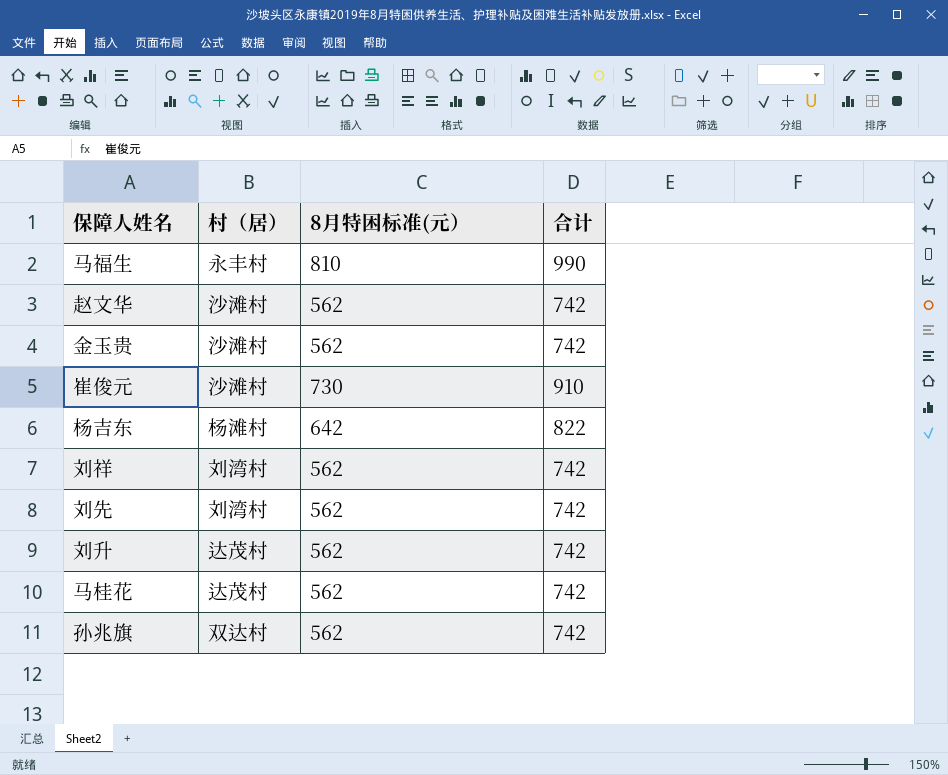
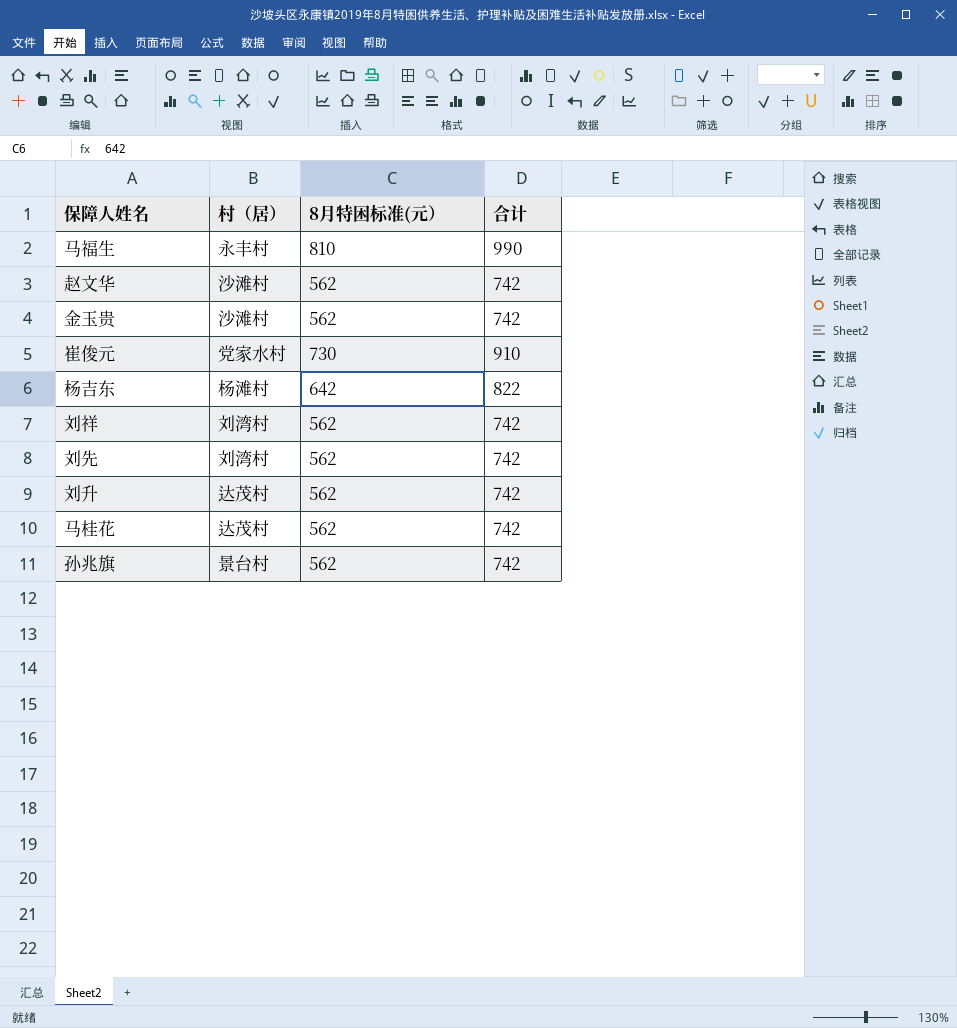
崔俊元 | 村（居）: 沙滩村 -> 党家水村
孙兆旗 | 村（居）: 双达村 -> 景台村

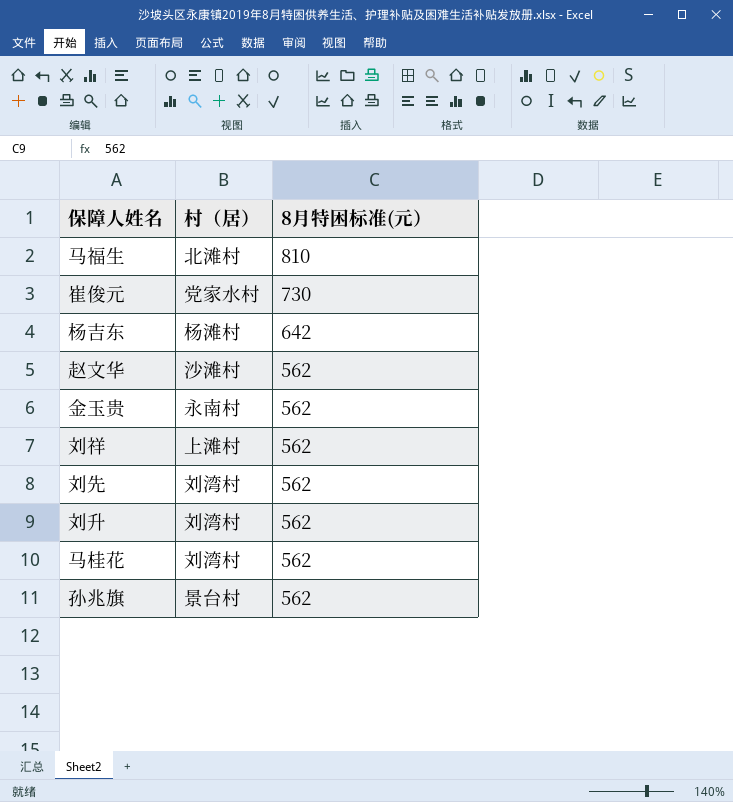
row order: none -> 8月特困标准(元） descending
column 合计 | position: 4 -> none
马福生 | 村（居）: 永丰村 -> 北滩村
金玉贵 | 村（居）: 沙滩村 -> 永南村
刘祥 | 村（居）: 刘湾村 -> 上滩村
刘升 | 村（居）: 达茂村 -> 刘湾村
马桂花 | 村（居）: 达茂村 -> 刘湾村

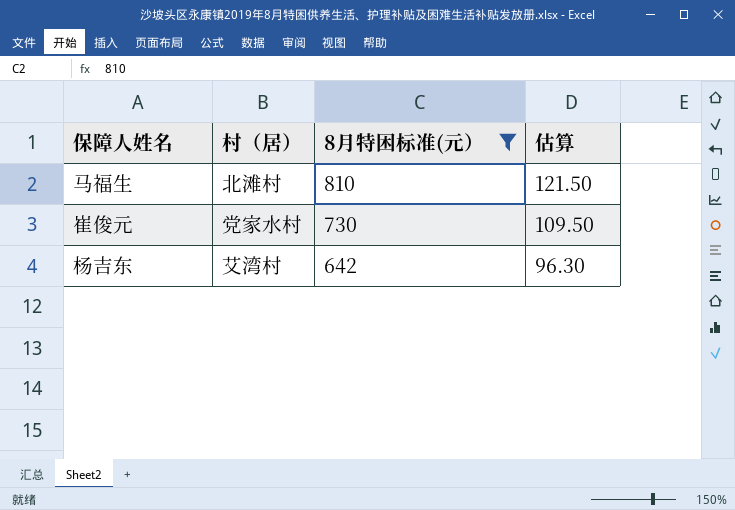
filter: none -> 8月特困标准(元） != 562
column 估算 | formula: none -> [8月特困标准(元）] * 0.15
杨吉东 | 村（居）: 杨滩村 -> 艾湾村

